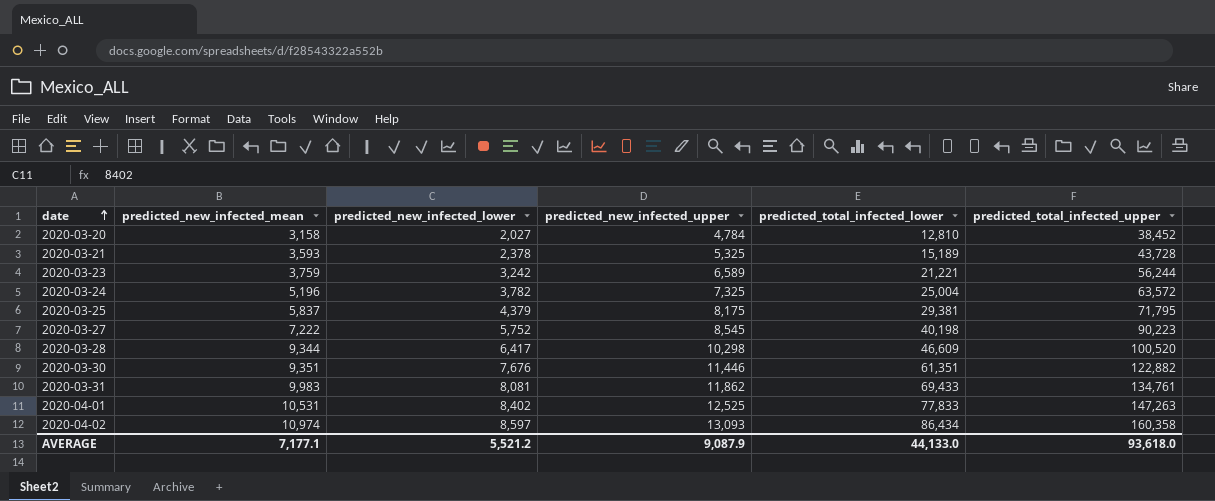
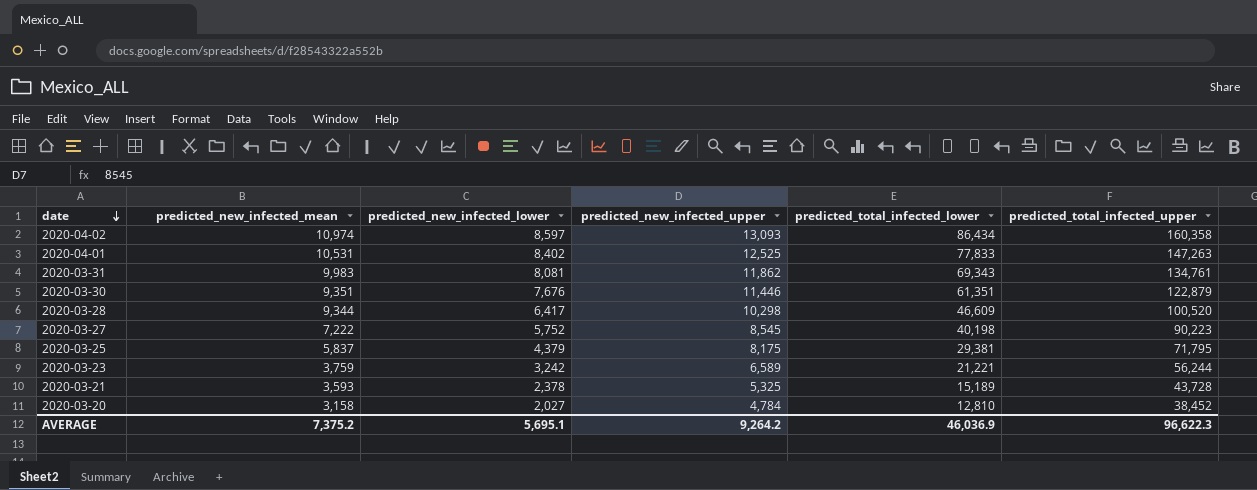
row order: date ascending -> date descending
row 2020-03-24: 5,196 | 3,782 | 7,325 | 25,004 | 63,572 -> none
2020-03-31 | predicted_total_infected_lower: 69,433 -> 69,343
2020-03-30 | predicted_total_infected_upper: 122,882 -> 122,879
AVERAGE | predicted_new_infected_mean: 7,177.1 -> 7,375.2
AVERAGE | predicted_new_infected_lower: 5,521.2 -> 5,695.1
AVERAGE | predicted_new_infected_upper: 9,087.9 -> 9,264.2
AVERAGE | predicted_total_infected_lower: 44,133.0 -> 46,036.9
AVERAGE | predicted_total_infected_upper: 93,618.0 -> 96,622.3

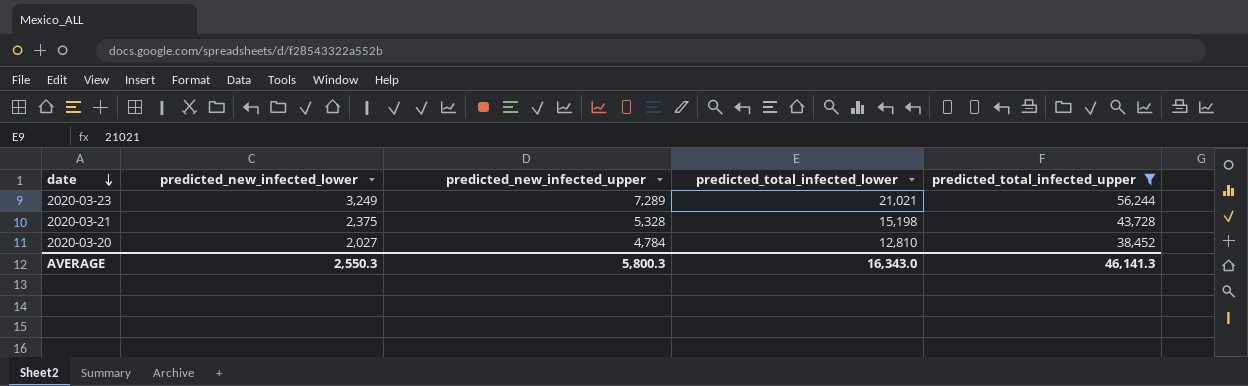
filter: none -> predicted_total_infected_upper <= 56,244
column predicted_new_infected_mean | position: 2 -> none
2020-03-23 | predicted_new_infected_lower: 3,242 -> 3,249
2020-03-23 | predicted_new_infected_upper: 6,589 -> 7,289
2020-03-23 | predicted_total_infected_lower: 21,221 -> 21,021
2020-03-21 | predicted_new_infected_lower: 2,378 -> 2,375
2020-03-21 | predicted_new_infected_upper: 5,325 -> 5,328
2020-03-21 | predicted_total_infected_lower: 15,189 -> 15,198
AVERAGE | predicted_new_infected_lower: 5,695.1 -> 2,550.3
AVERAGE | predicted_new_infected_upper: 9,264.2 -> 5,800.3
AVERAGE | predicted_total_infected_lower: 46,036.9 -> 16,343.0
AVERAGE | predicted_total_infected_upper: 96,622.3 -> 46,141.3

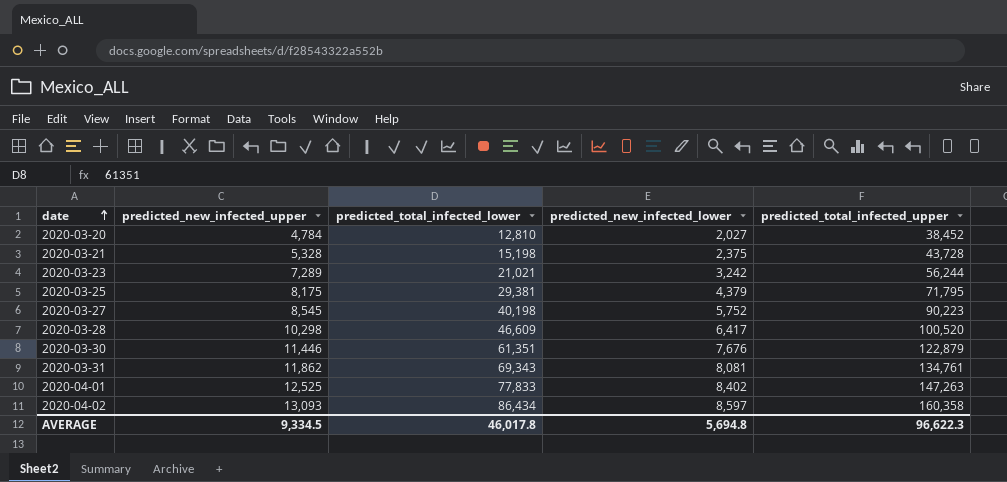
filter: predicted_total_infected_upper <= 56,244 -> none
row order: date descending -> date ascending
column predicted_new_infected_lower | position: 2 -> 4
2020-03-23 | predicted_new_infected_lower: 3,249 -> 3,242
AVERAGE | predicted_new_infected_upper: 5,800.3 -> 9,334.5
AVERAGE | predicted_total_infected_lower: 16,343.0 -> 46,017.8
AVERAGE | predicted_new_infected_lower: 2,550.3 -> 5,694.8
AVERAGE | predicted_total_infected_upper: 46,141.3 -> 96,622.3

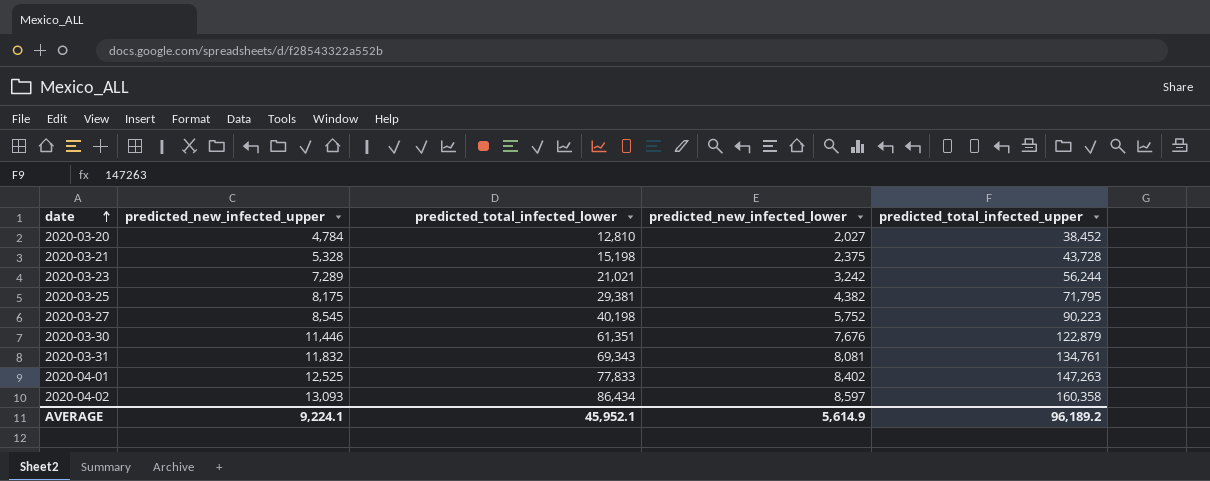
row 2020-03-28: 10,298 | 46,609 | 6,417 | 100,520 -> none
2020-03-25 | predicted_new_infected_lower: 4,379 -> 4,382
2020-03-31 | predicted_new_infected_upper: 11,862 -> 11,832
AVERAGE | predicted_new_infected_upper: 9,334.5 -> 9,224.1
AVERAGE | predicted_total_infected_lower: 46,017.8 -> 45,952.1
AVERAGE | predicted_new_infected_lower: 5,694.8 -> 5,614.9
AVERAGE | predicted_total_infected_upper: 96,622.3 -> 96,189.2

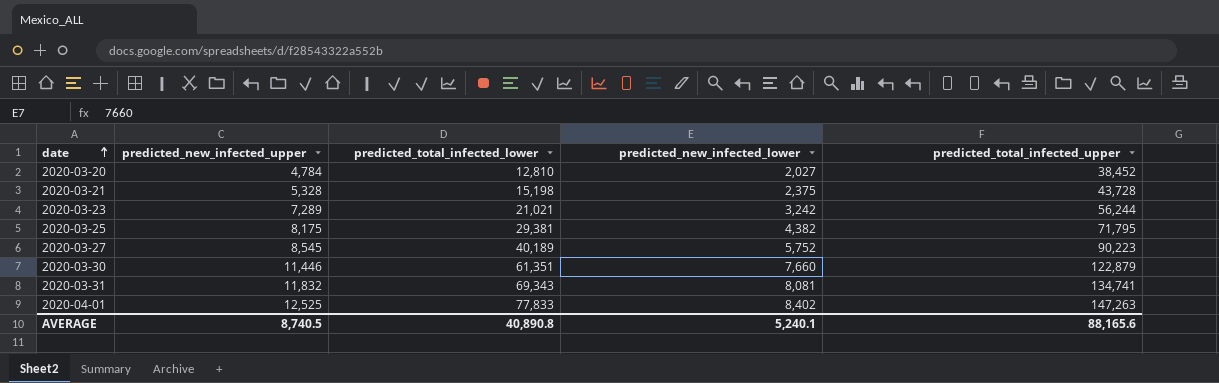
row 2020-04-02: 13,093 | 86,434 | 8,597 | 160,358 -> none
2020-03-27 | predicted_total_infected_lower: 40,198 -> 40,189
2020-03-30 | predicted_new_infected_lower: 7,676 -> 7,660
2020-03-31 | predicted_total_infected_upper: 134,761 -> 134,741
AVERAGE | predicted_new_infected_upper: 9,224.1 -> 8,740.5
AVERAGE | predicted_total_infected_lower: 45,952.1 -> 40,890.8
AVERAGE | predicted_new_infected_lower: 5,614.9 -> 5,240.1
AVERAGE | predicted_total_infected_upper: 96,189.2 -> 88,165.6

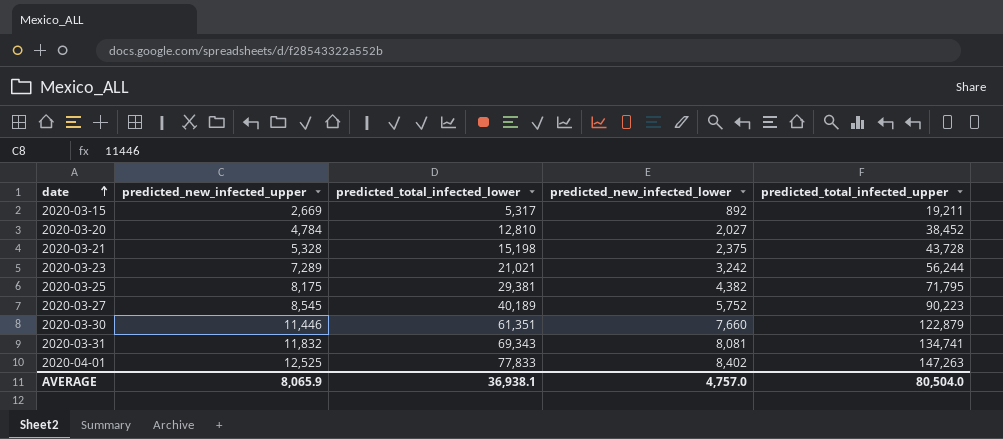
row 2020-03-15: none -> 2,669 | 5,317 | 892 | 19,211
AVERAGE | predicted_new_infected_upper: 8,740.5 -> 8,065.9
AVERAGE | predicted_total_infected_lower: 40,890.8 -> 36,938.1
AVERAGE | predicted_new_infected_lower: 5,240.1 -> 4,757.0
AVERAGE | predicted_total_infected_upper: 88,165.6 -> 80,504.0

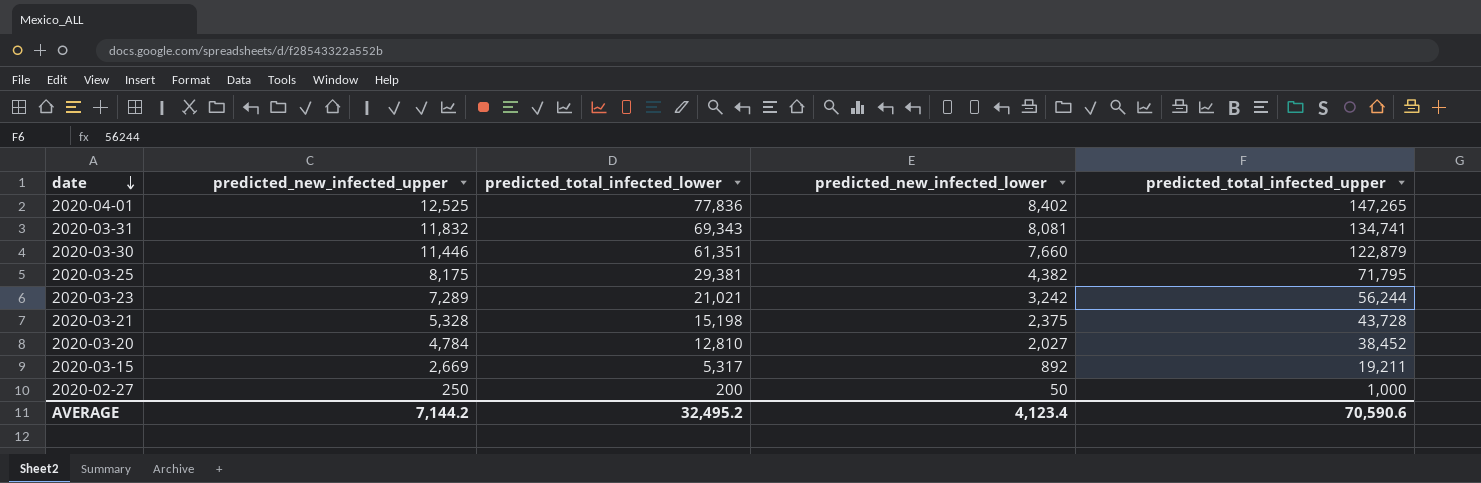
row order: date ascending -> date descending
row 2020-03-27: 8,545 | 40,189 | 5,752 | 90,223 -> none
2020-04-01 | predicted_total_infected_lower: 77,833 -> 77,836
2020-04-01 | predicted_total_infected_upper: 147,263 -> 147,265
row 2020-02-27: none -> 250 | 200 | 50 | 1,000
AVERAGE | predicted_new_infected_upper: 8,065.9 -> 7,144.2
AVERAGE | predicted_total_infected_lower: 36,938.1 -> 32,495.2
AVERAGE | predicted_new_infected_lower: 4,757.0 -> 4,123.4
AVERAGE | predicted_total_infected_upper: 80,504.0 -> 70,590.6

